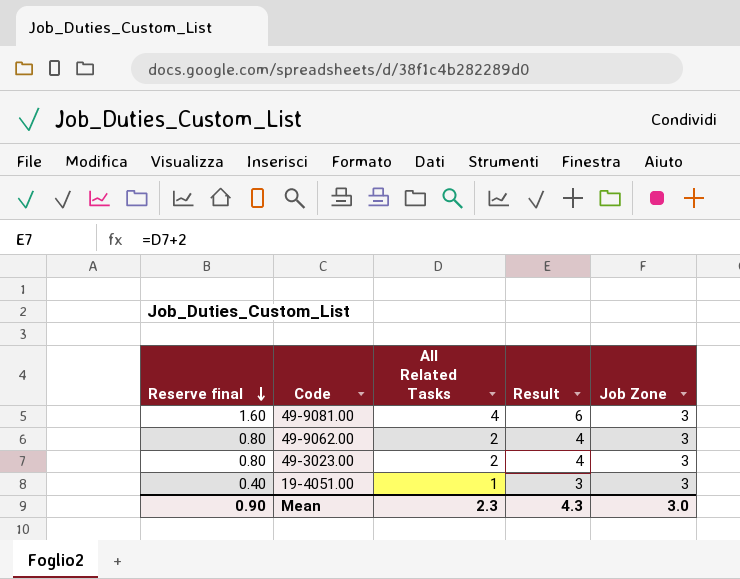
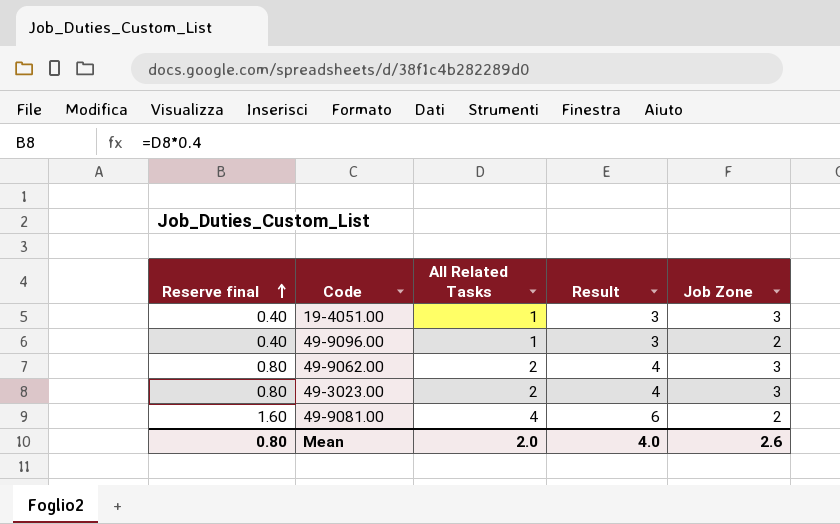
row order: Reserve final descending -> Reserve final ascending
row 49-9096.00: none -> 0.40 | 1 | 3 | 2
49-9081.00 | Job Zone: 3 -> 2
Mean | Reserve final: 0.90 -> 0.80
Mean | All Related Tasks: 2.3 -> 2.0
Mean | Result: 4.3 -> 4.0
Mean | Job Zone: 3.0 -> 2.6

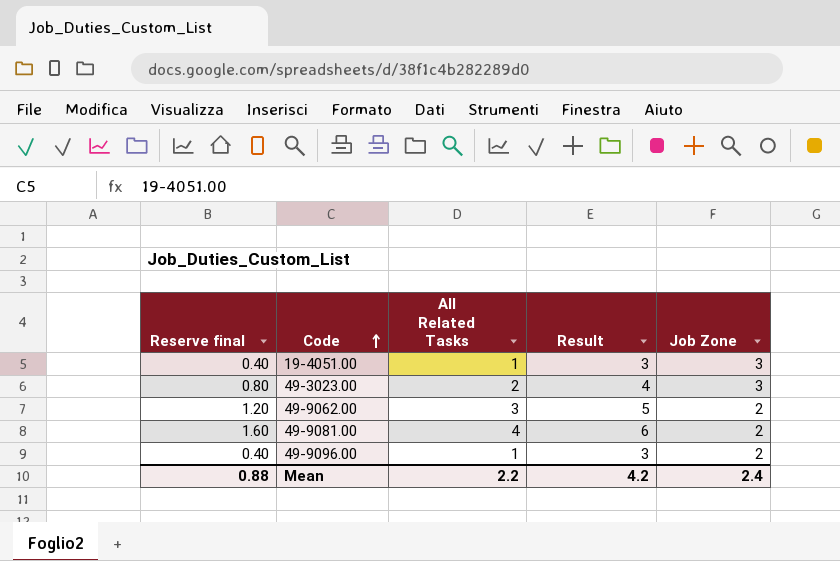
row order: Reserve final ascending -> Code ascending
49-9062.00 | Reserve final: 0.80 -> 1.20
49-9062.00 | All Related Tasks: 2 -> 3
49-9062.00 | Result: 4 -> 5
49-9062.00 | Job Zone: 3 -> 2
Mean | Reserve final: 0.80 -> 0.88
Mean | All Related Tasks: 2.0 -> 2.2
Mean | Result: 4.0 -> 4.2
Mean | Job Zone: 2.6 -> 2.4

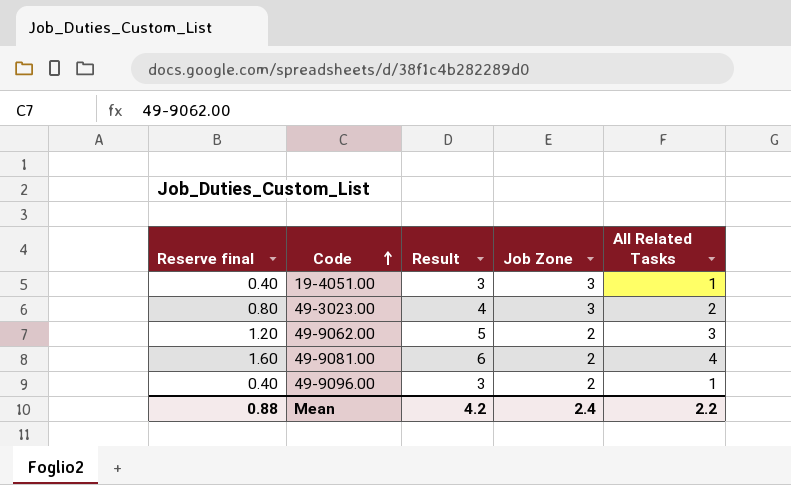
column All Related Tasks | position: 3 -> 5

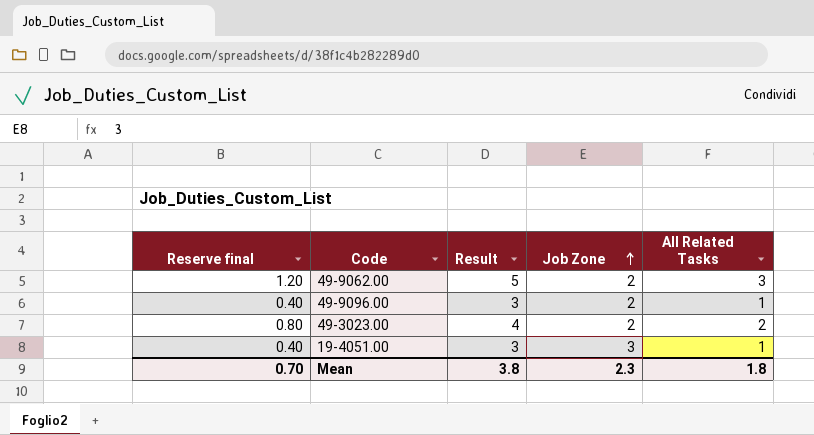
row order: Code ascending -> Job Zone ascending
row 49-9081.00: 1.60 | 6 | 2 | 4 -> none
49-3023.00 | Job Zone: 3 -> 2
Mean | Reserve final: 0.88 -> 0.70
Mean | Result: 4.2 -> 3.8
Mean | Job Zone: 2.4 -> 2.3
Mean | All Related Tasks: 2.2 -> 1.8

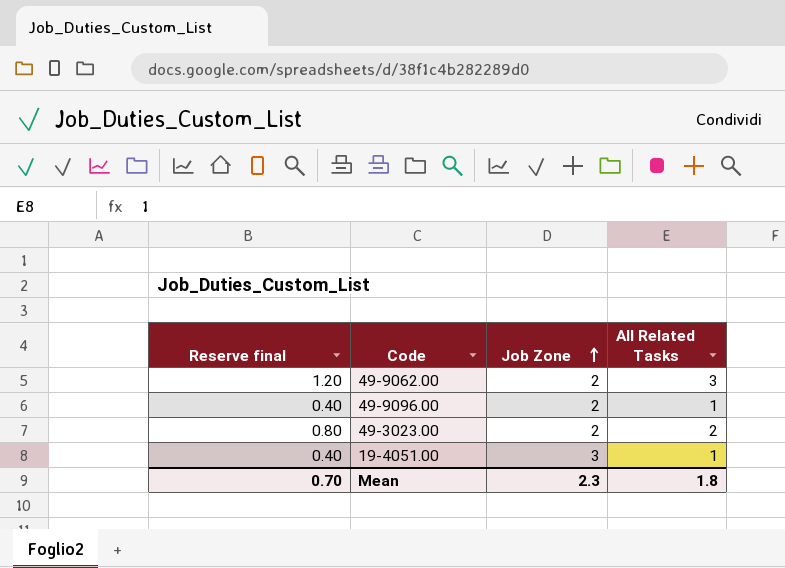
column Result | formula: [All Related Tasks] + 2 -> none

